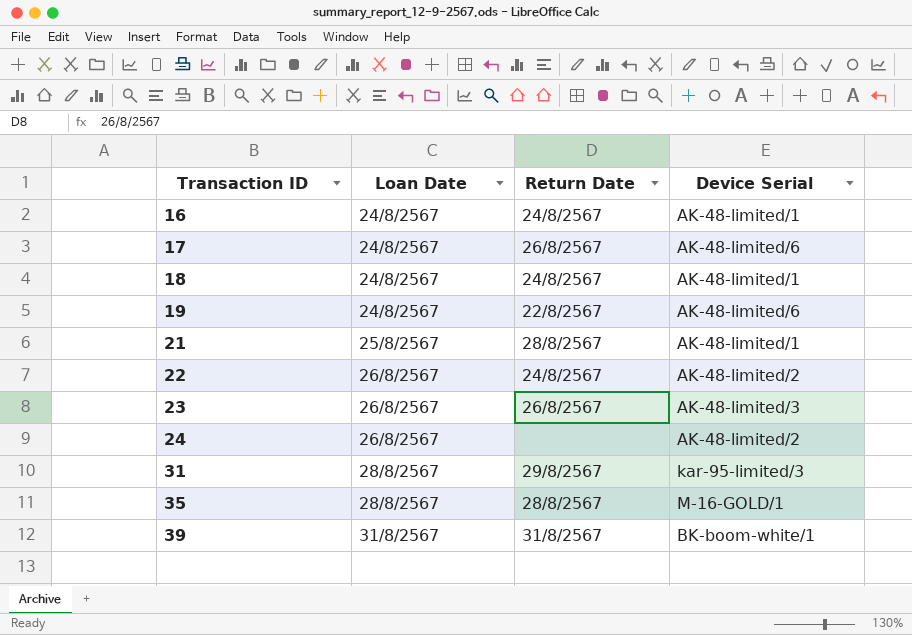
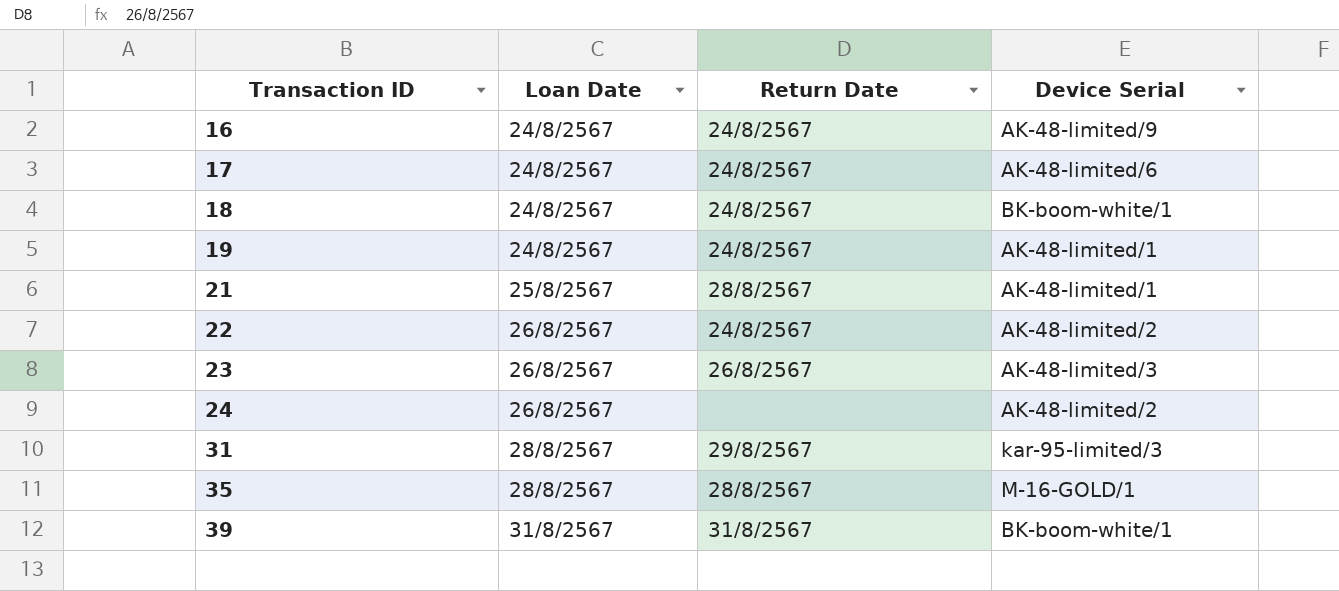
16 | Device Serial: AK-48-limited/1 -> AK-48-limited/9
17 | Return Date: 26/8/2567 -> 24/8/2567
18 | Device Serial: AK-48-limited/1 -> BK-boom-white/1
19 | Return Date: 22/8/2567 -> 24/8/2567
19 | Device Serial: AK-48-limited/6 -> AK-48-limited/1

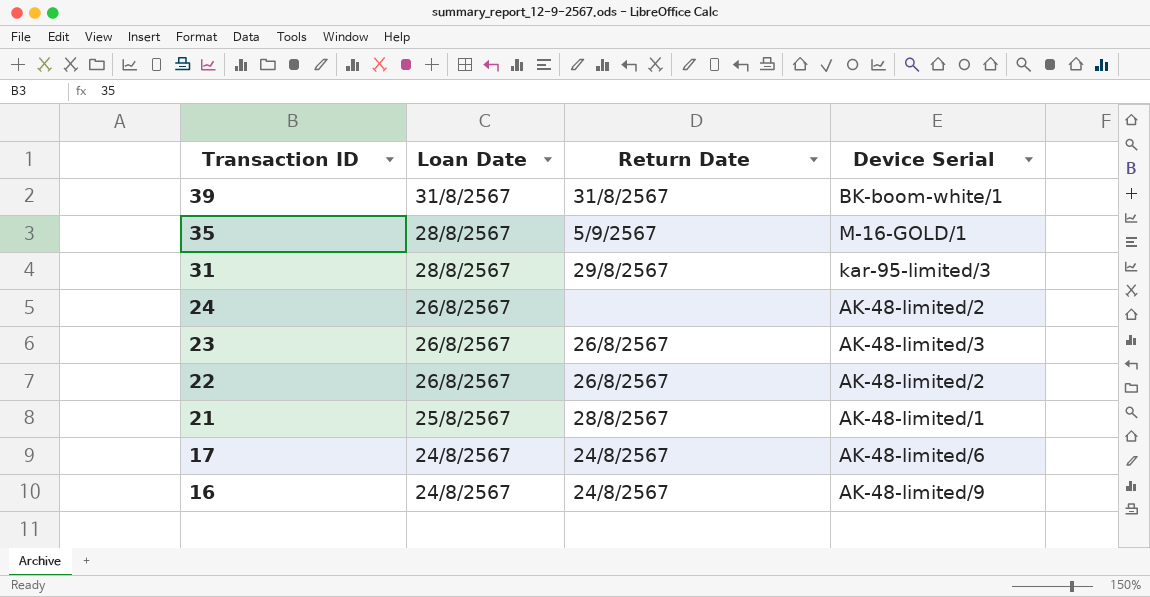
row order: Transaction ID ascending -> Transaction ID descending
row 18: 24/8/2567 | 24/8/2567 | BK-boom-white/1 -> none
row 19: 24/8/2567 | 24/8/2567 | AK-48-limited/1 -> none
35 | Return Date: 28/8/2567 -> 5/9/2567
22 | Return Date: 24/8/2567 -> 26/8/2567

